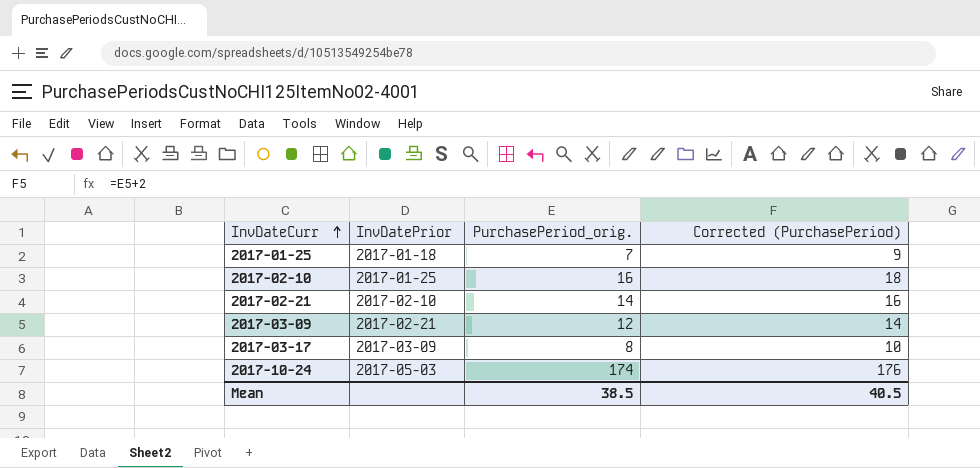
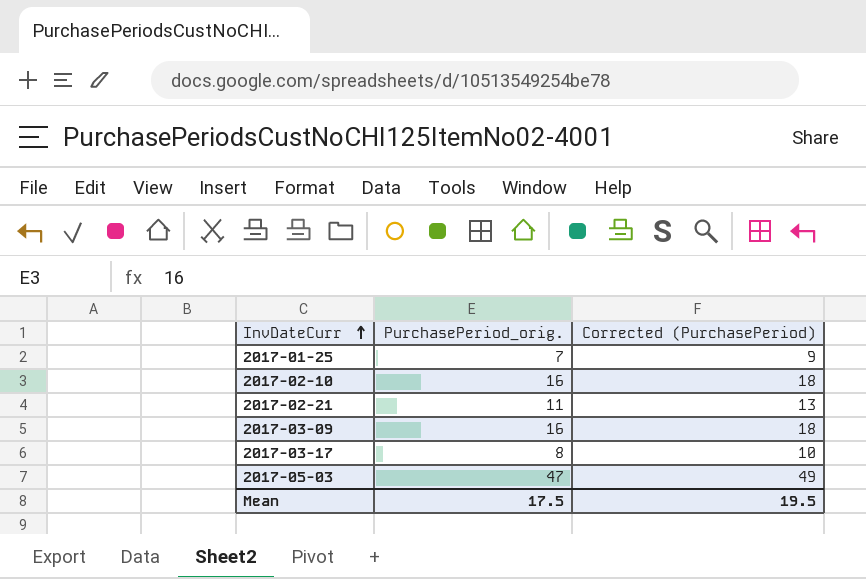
column InvDatePrior | position: 2 -> none
row 2017-10-24: 2017-05-03 | 174 | 176 -> none
2017-02-21 | PurchasePeriod_orig.: 14 -> 11
2017-02-21 | Corrected (PurchasePeriod): 16 -> 13
2017-03-09 | PurchasePeriod_orig.: 12 -> 16
2017-03-09 | Corrected (PurchasePeriod): 14 -> 18
row 2017-05-03: none -> 47 | 49
Mean | PurchasePeriod_orig.: 38.5 -> 17.5
Mean | Corrected (PurchasePeriod): 40.5 -> 19.5

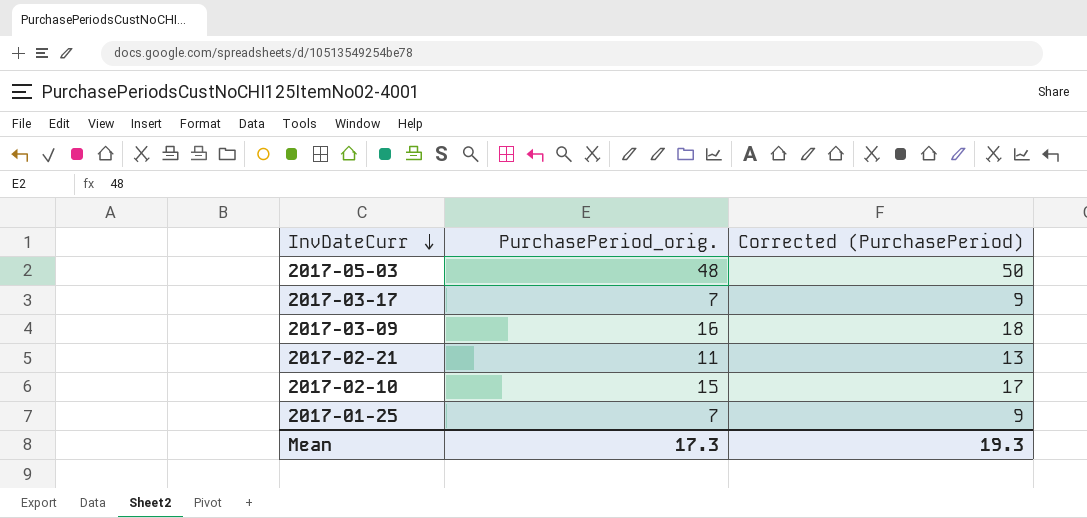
row order: InvDateCurr ascending -> InvDateCurr descending
2017-05-03 | PurchasePeriod_orig.: 47 -> 48
2017-05-03 | Corrected (PurchasePeriod): 49 -> 50
2017-03-17 | PurchasePeriod_orig.: 8 -> 7
2017-03-17 | Corrected (PurchasePeriod): 10 -> 9
2017-02-10 | PurchasePeriod_orig.: 16 -> 15
2017-02-10 | Corrected (PurchasePeriod): 18 -> 17
Mean | PurchasePeriod_orig.: 17.5 -> 17.3
Mean | Corrected (PurchasePeriod): 19.5 -> 19.3

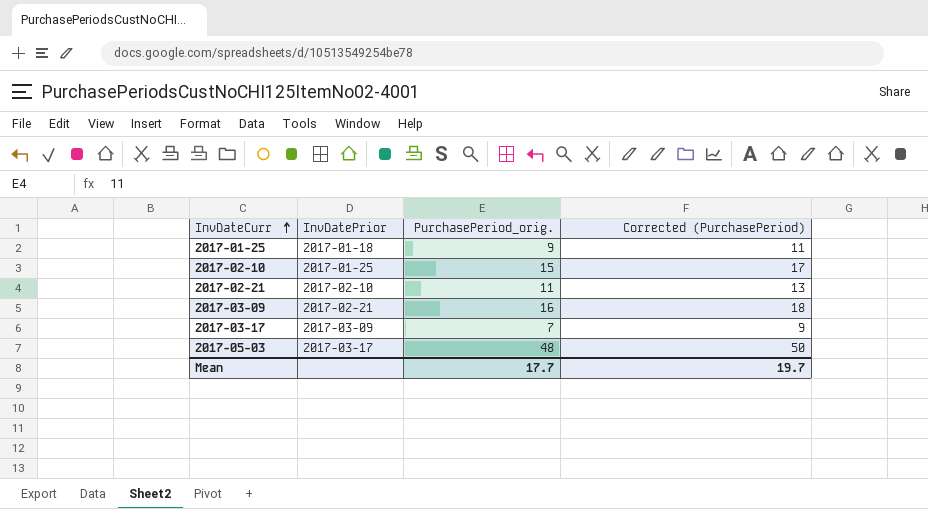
row order: InvDateCurr descending -> InvDateCurr ascending
column InvDatePrior | position: none -> 2
2017-01-25 | PurchasePeriod_orig.: 7 -> 9
2017-01-25 | Corrected (PurchasePeriod): 9 -> 11
Mean | PurchasePeriod_orig.: 17.3 -> 17.7
Mean | Corrected (PurchasePeriod): 19.3 -> 19.7

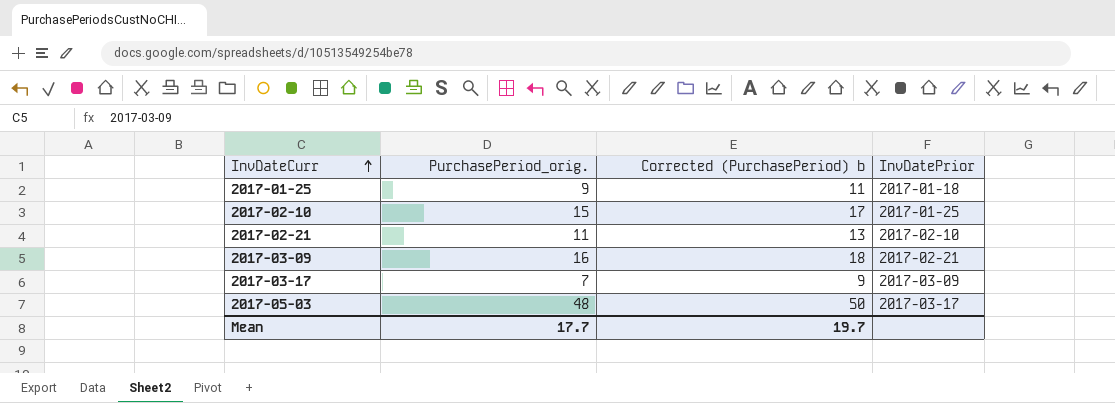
column name: Corrected (PurchasePeriod) -> Corrected (PurchasePeriod) b
column InvDatePrior | position: 2 -> 4

